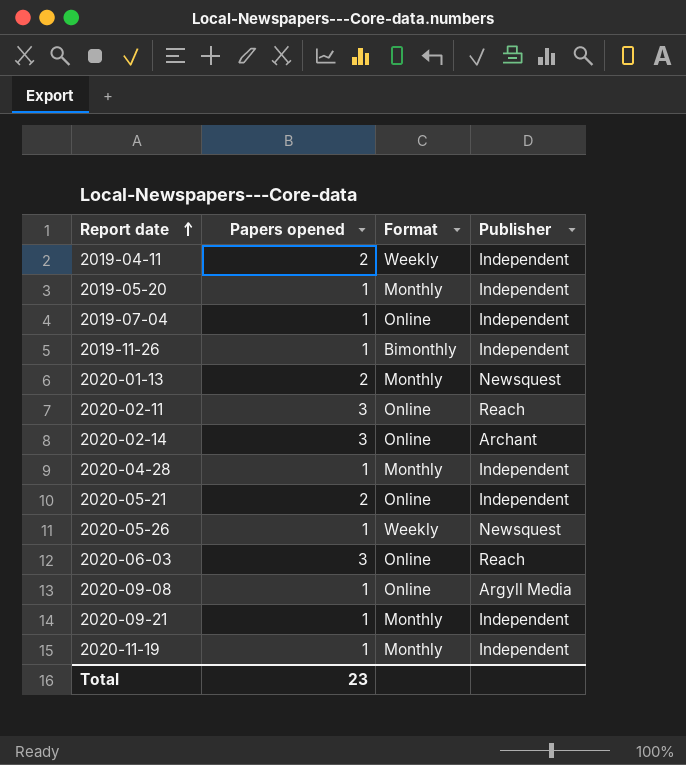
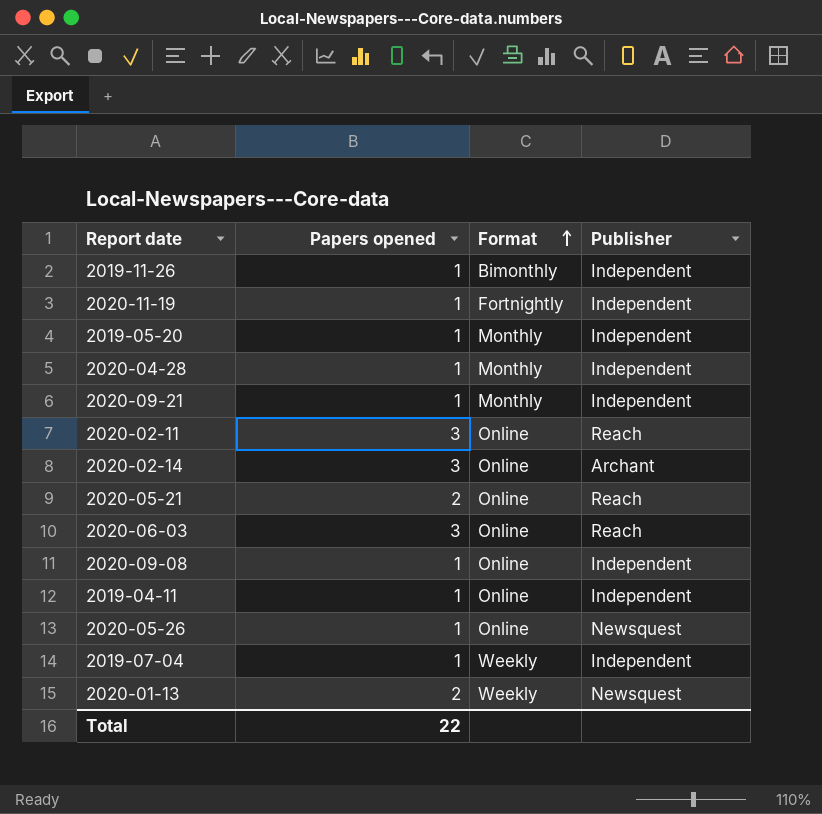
row order: Report date ascending -> Format ascending
2020-11-19 | Format: Monthly -> Fortnightly
2020-05-21 | Publisher: Independent -> Reach
2020-09-08 | Publisher: Argyll Media -> Independent
2019-04-11 | Papers opened: 2 -> 1
2019-04-11 | Format: Weekly -> Online
2020-05-26 | Format: Weekly -> Online
2019-07-04 | Format: Online -> Weekly
2020-01-13 | Format: Monthly -> Weekly
Total | Papers opened: 23 -> 22

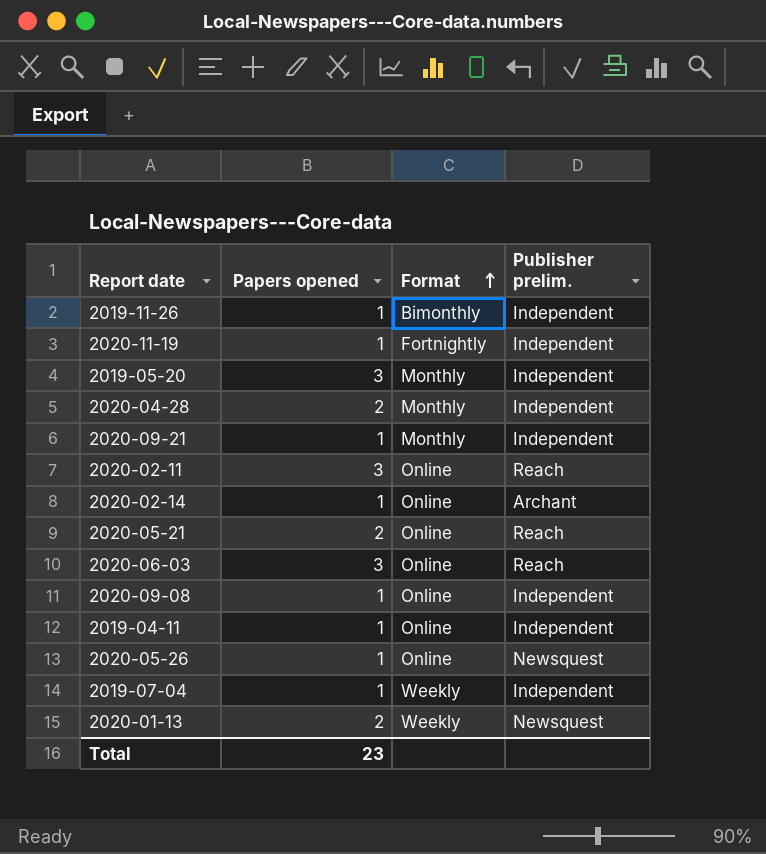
column name: Publisher -> Publisher prelim.
2019-05-20 | Papers opened: 1 -> 3
2020-04-28 | Papers opened: 1 -> 2
2020-02-14 | Papers opened: 3 -> 1
Total | Papers opened: 22 -> 23

